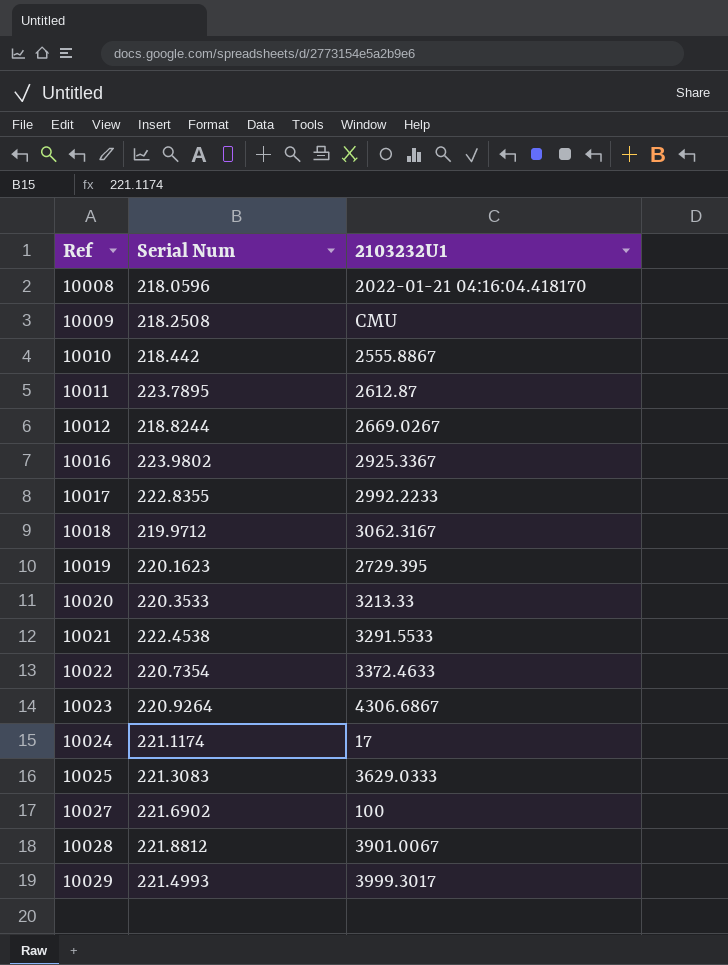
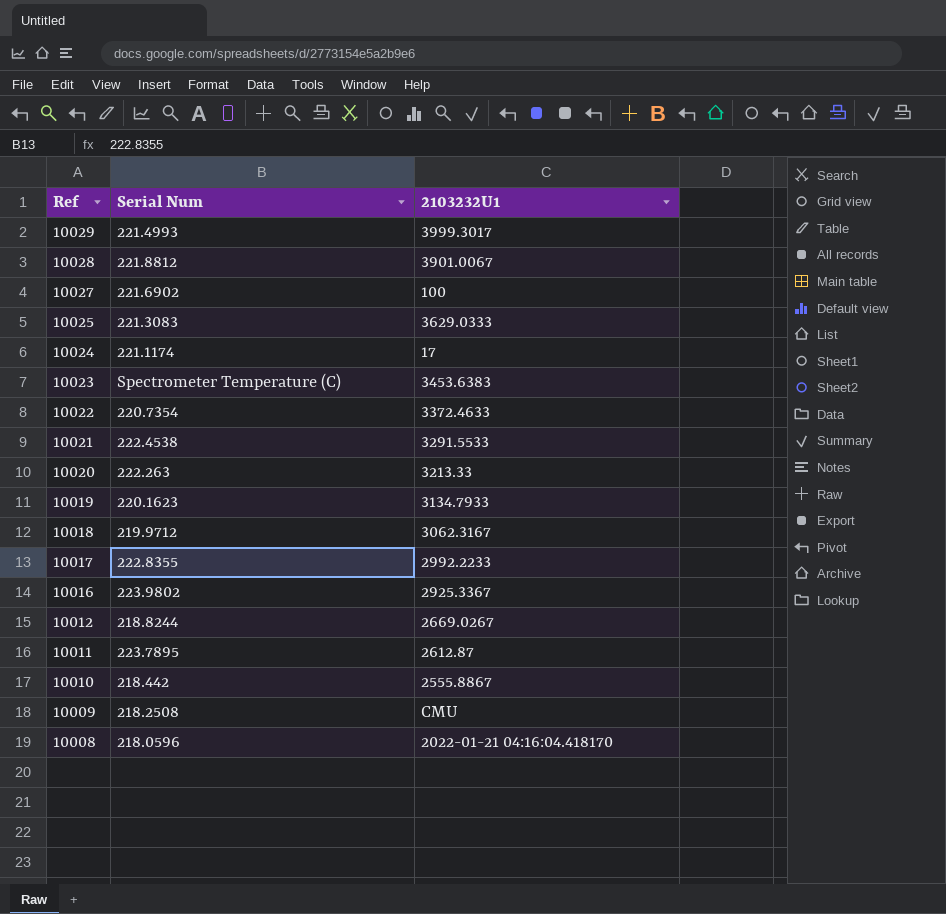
row order: Ref ascending -> Ref descending
10023 | Serial Num: 220.9264 -> Spectrometer Temperature (C)
10023 | 2103232U1: 4306.6867 -> 3453.6383
10020 | Serial Num: 220.3533 -> 222.263
10019 | 2103232U1: 2729.395 -> 3134.7933

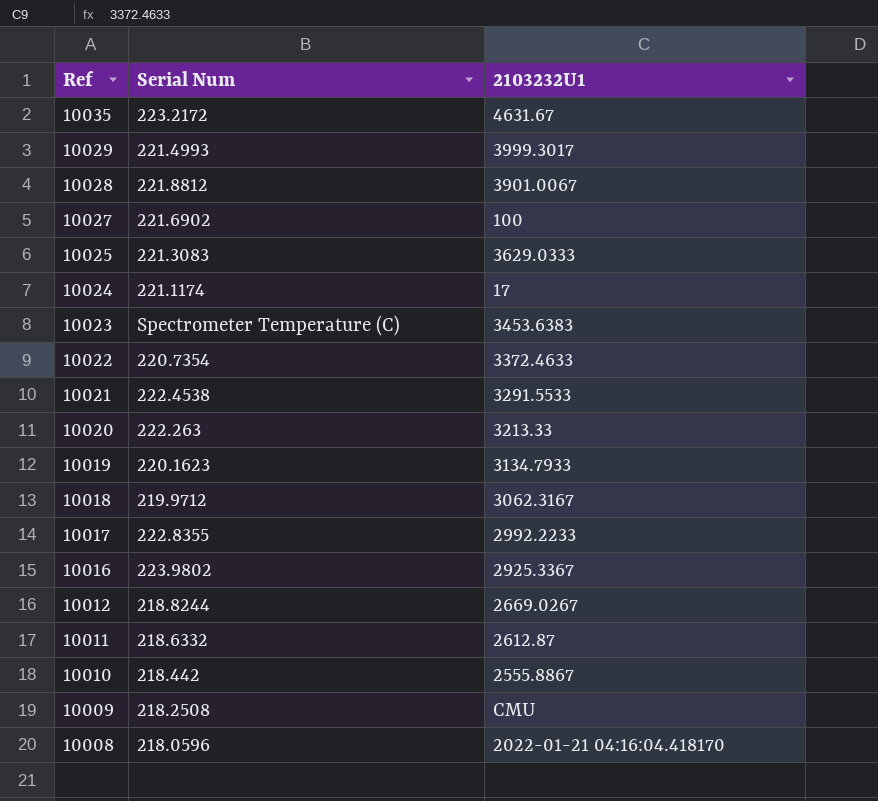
row 10035: none -> 223.2172 | 4631.67
10011 | Serial Num: 223.7895 -> 218.6332

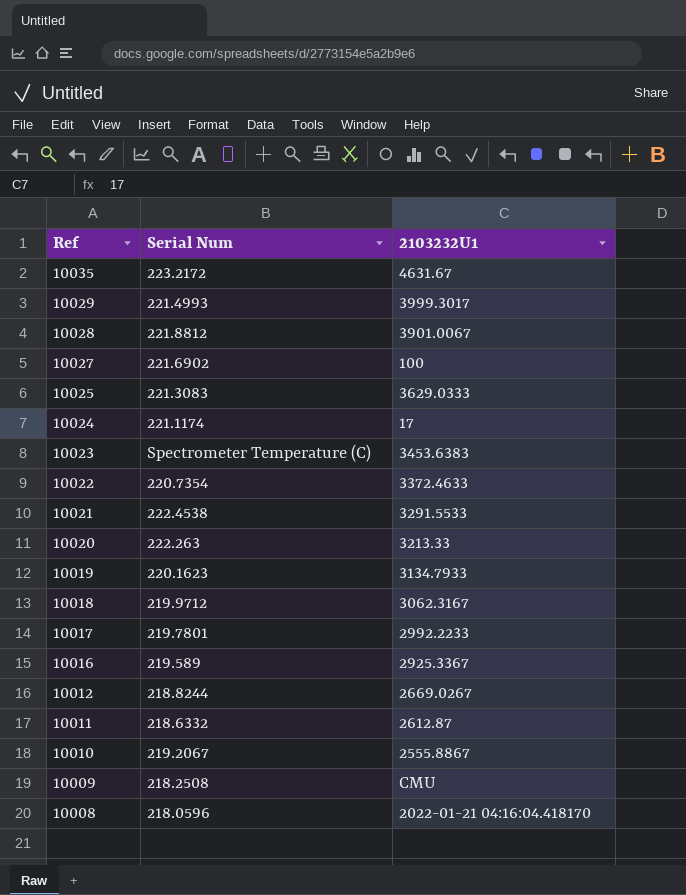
10017 | Serial Num: 222.8355 -> 219.7801
10016 | Serial Num: 223.9802 -> 219.589
10010 | Serial Num: 218.442 -> 219.2067

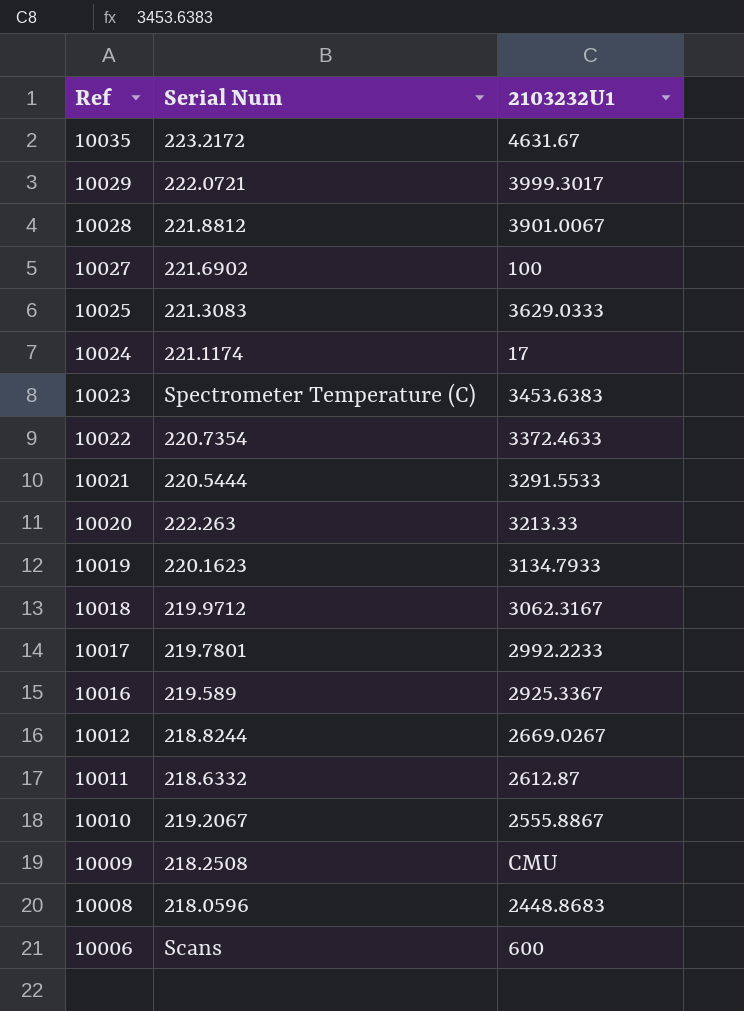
10029 | Serial Num: 221.4993 -> 222.0721
10021 | Serial Num: 222.4538 -> 220.5444
10008 | 2103232U1: 2022-01-21 04:16:04.418170 -> 2448.8683
row 10006: none -> Scans | 600

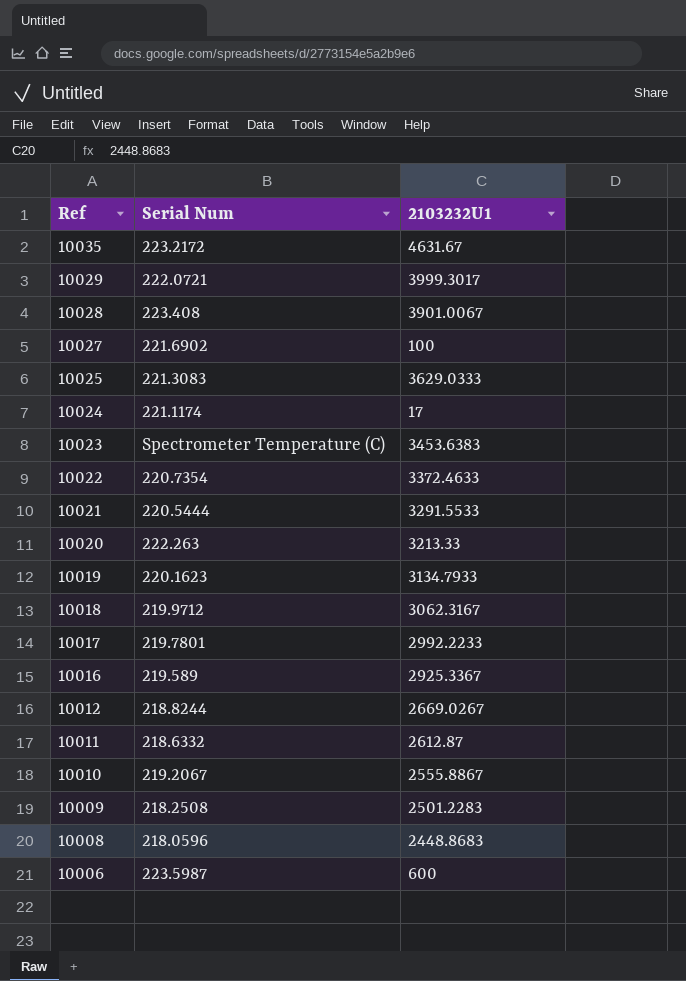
10028 | Serial Num: 221.8812 -> 223.408
10009 | 2103232U1: CMU -> 2501.2283
10006 | Serial Num: Scans -> 223.5987

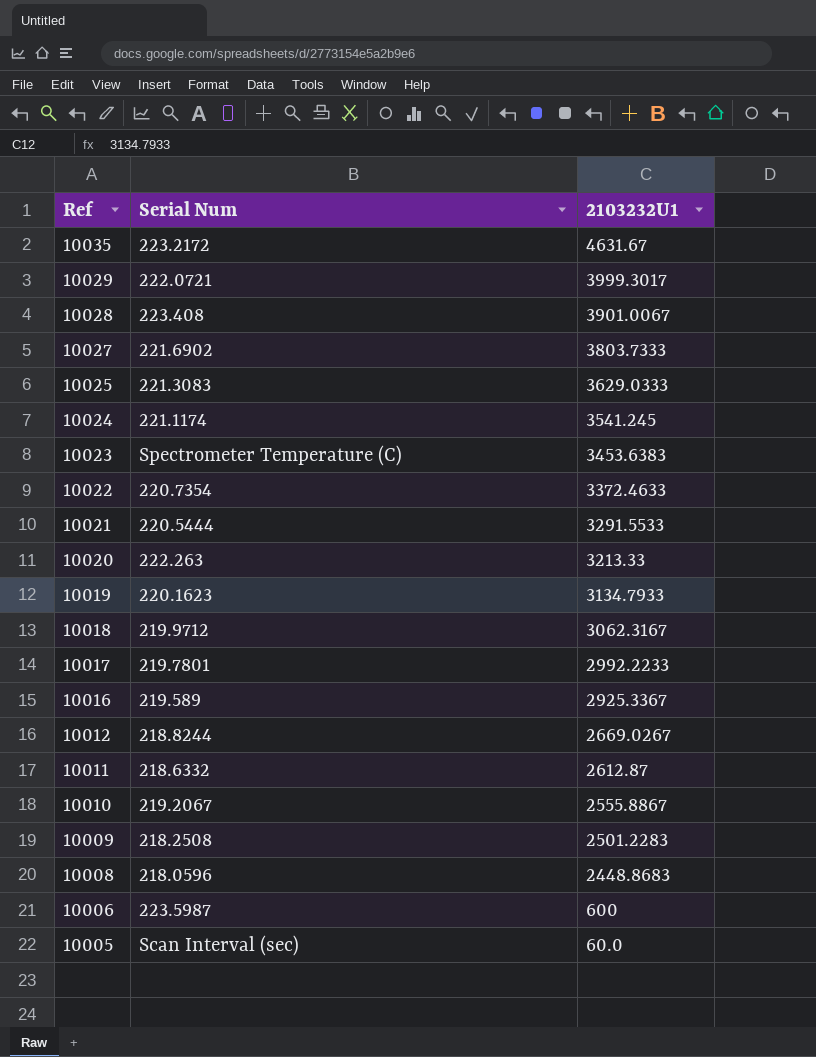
10027 | 2103232U1: 100 -> 3803.7333
10024 | 2103232U1: 17 -> 3541.245
row 10005: none -> Scan Interval (sec) | 60.0

